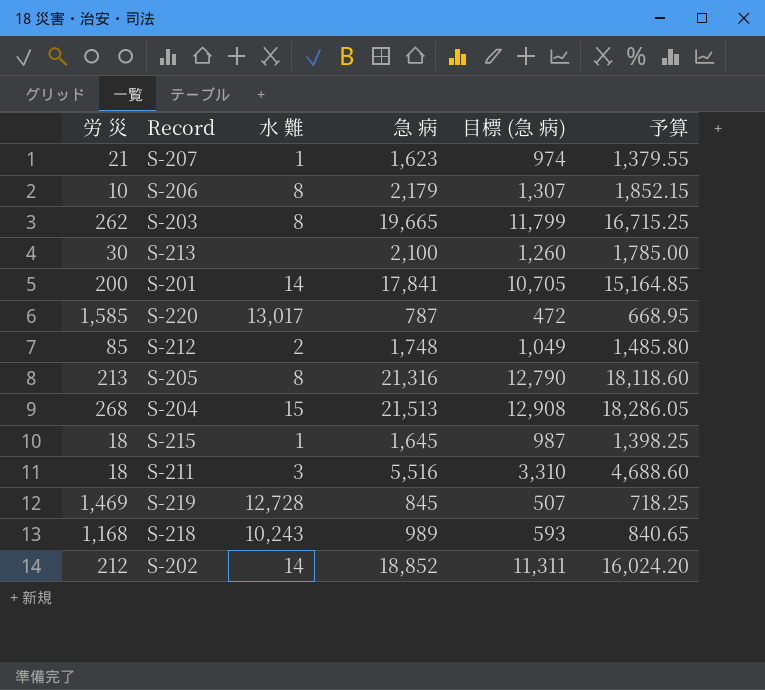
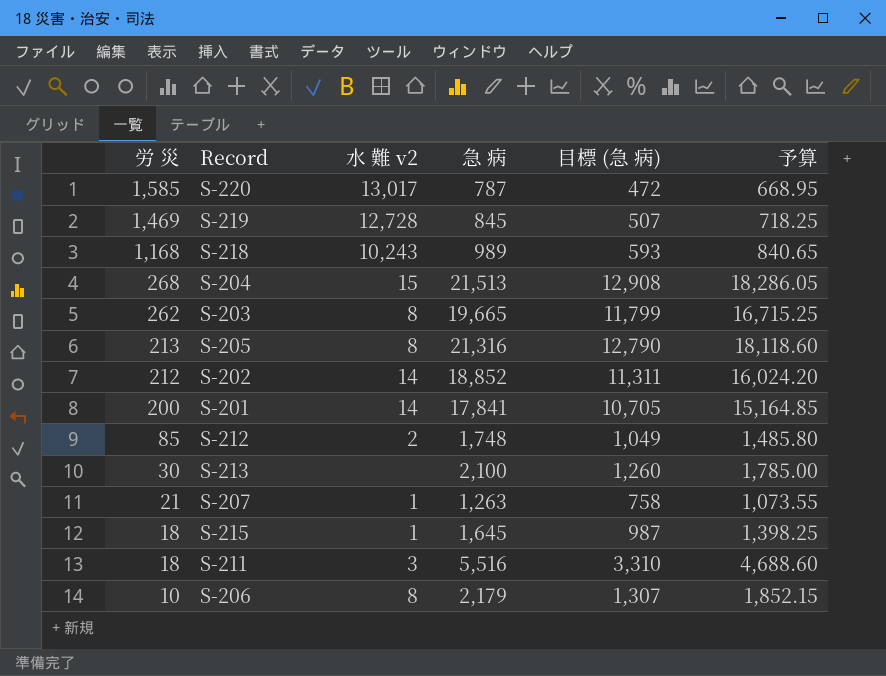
row order: none -> 労 災 descending
column name: 水 難 -> 水 難 v2
S-207 | 急 病: 1,623 -> 1,263
S-207 | 目標 (急 病): 974 -> 758
S-207 | 予算: 1,379.55 -> 1,073.55

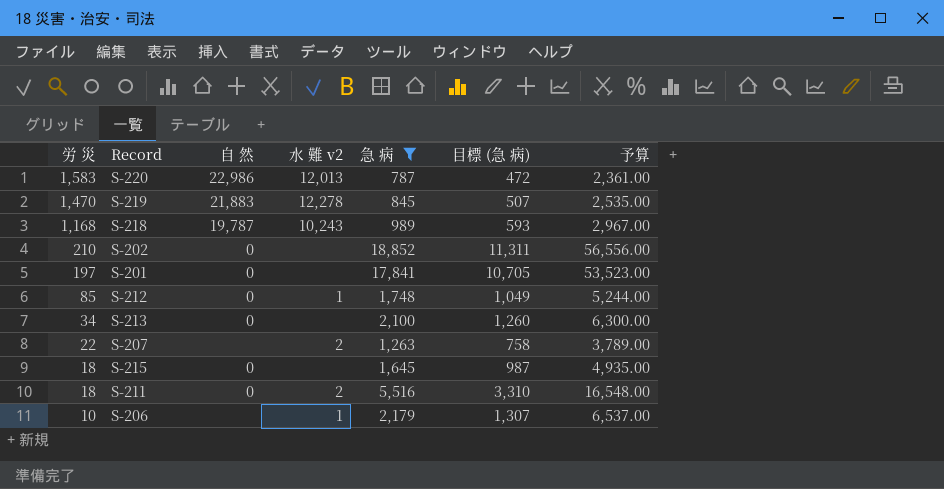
filter: none -> 急 病 <= 18,852
column 自 然 | position: none -> 3
column 予算 | formula: [急 病] * 0.85 -> [急 病] * 3
S-220 | 労 災: 1,585 -> 1,583
S-220 | 水 難 v2: 13,017 -> 12,013
S-219 | 労 災: 1,469 -> 1,470
S-219 | 水 難 v2: 12,728 -> 12,278
S-202 | 労 災: 212 -> 210
S-202 | 水 難 v2: 14 -> none
S-201 | 労 災: 200 -> 197
S-201 | 水 難 v2: 14 -> none
S-212 | 水 難 v2: 2 -> 1
S-213 | 労 災: 30 -> 34
S-207 | 労 災: 21 -> 22
S-207 | 水 難 v2: 1 -> 2
S-215 | 水 難 v2: 1 -> none
S-211 | 水 難 v2: 3 -> 2
S-206 | 水 難 v2: 8 -> 1

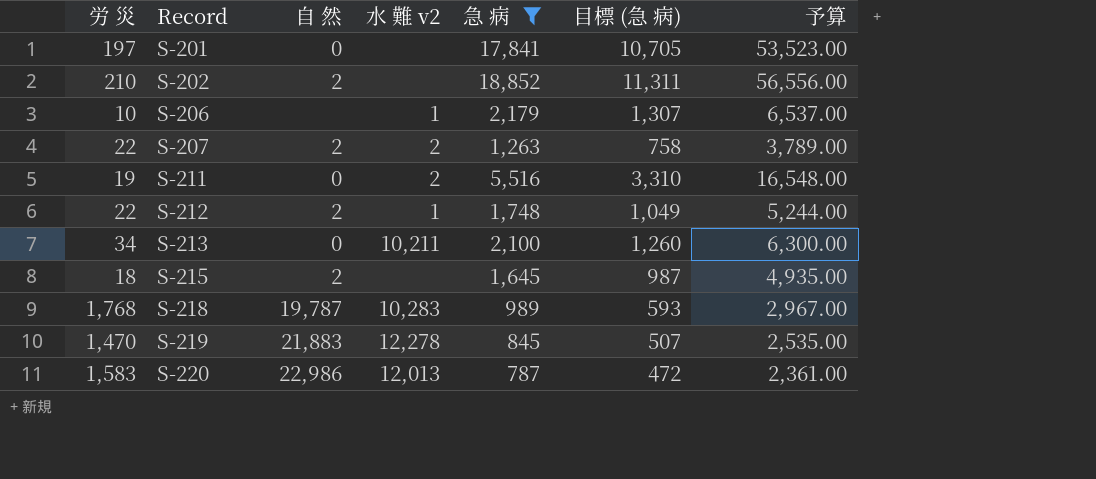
row order: 労 災 descending -> Record ascending
S-202 | 自 然: 0 -> 2
S-207 | 自 然: none -> 2
S-211 | 労 災: 18 -> 19
S-212 | 労 災: 85 -> 22
S-212 | 自 然: 0 -> 2
S-213 | 水 難 v2: none -> 10,211
S-215 | 自 然: 0 -> 2
S-218 | 労 災: 1,168 -> 1,768
S-218 | 水 難 v2: 10,243 -> 10,283

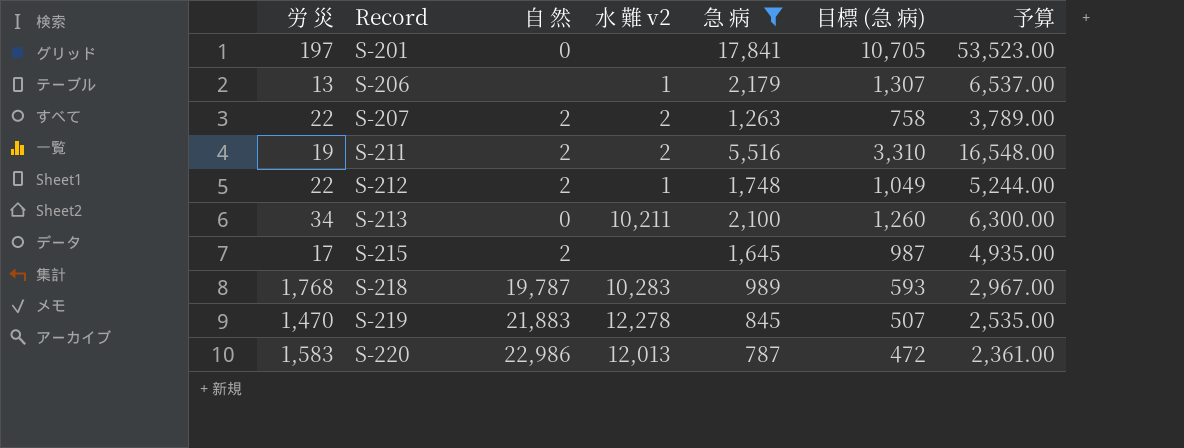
row S-202: 210 | 2 | none | 18,852 | 11,311 | 56,556.00 -> none
S-206 | 労 災: 10 -> 13
S-211 | 自 然: 0 -> 2
S-215 | 労 災: 18 -> 17

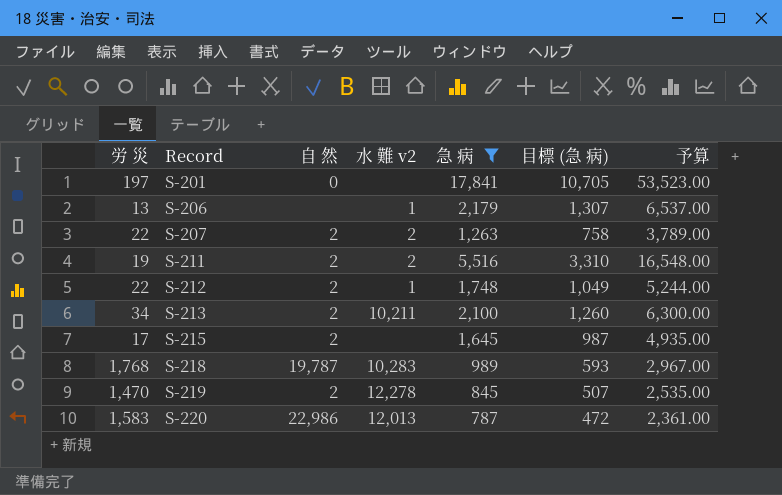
S-213 | 自 然: 0 -> 2
S-219 | 自 然: 21,883 -> 2

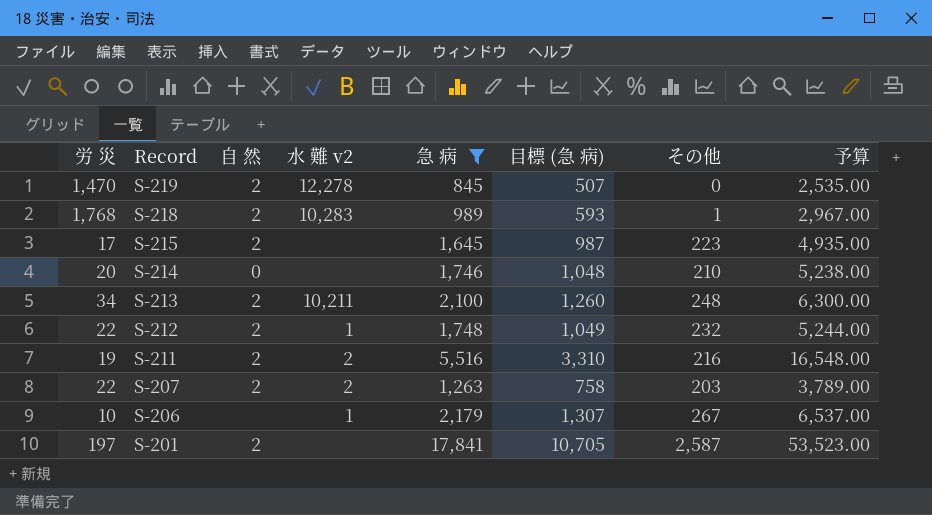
row order: Record ascending -> Record descending
column その他 | position: none -> 7
row S-220: 1,583 | 22,986 | 12,013 | 787 | 472 | 2,361.00 -> none
S-218 | 自 然: 19,787 -> 2
row S-214: none -> 20 | 0 | none | 1,746 | 1,048 | 210 | 5,238.00
S-206 | 労 災: 13 -> 10
S-201 | 自 然: 0 -> 2

